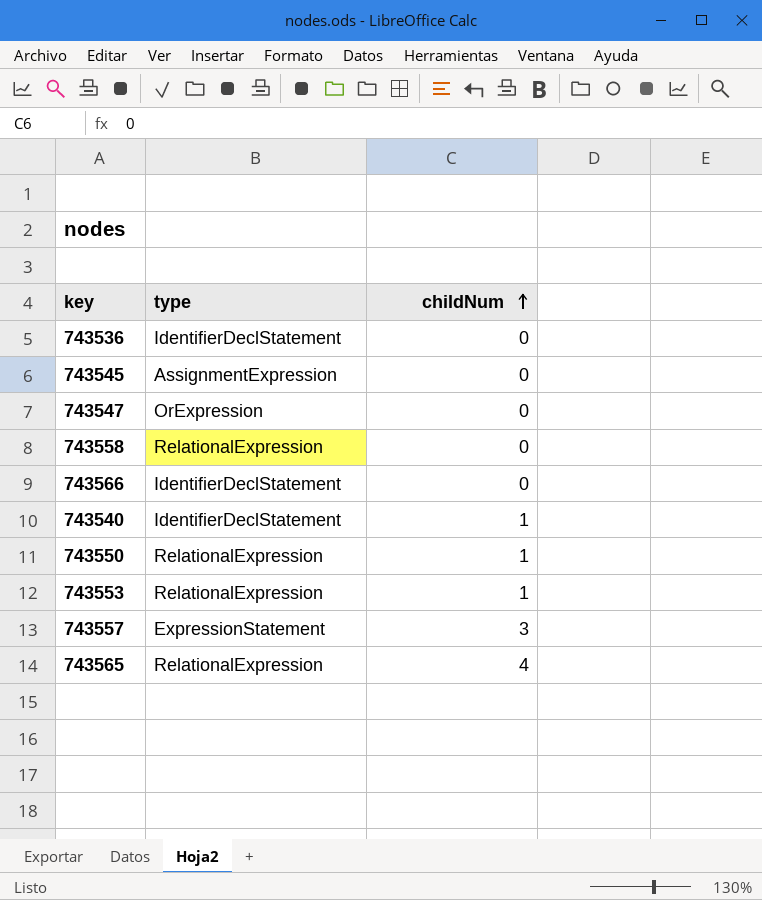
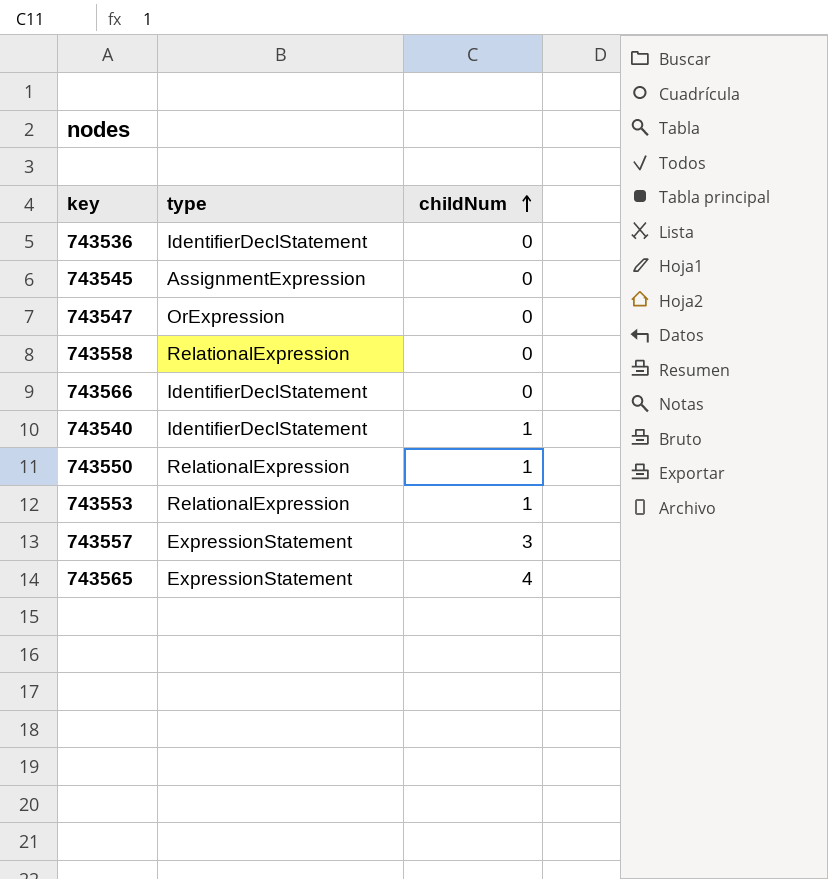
743565 | type: RelationalExpression -> ExpressionStatement

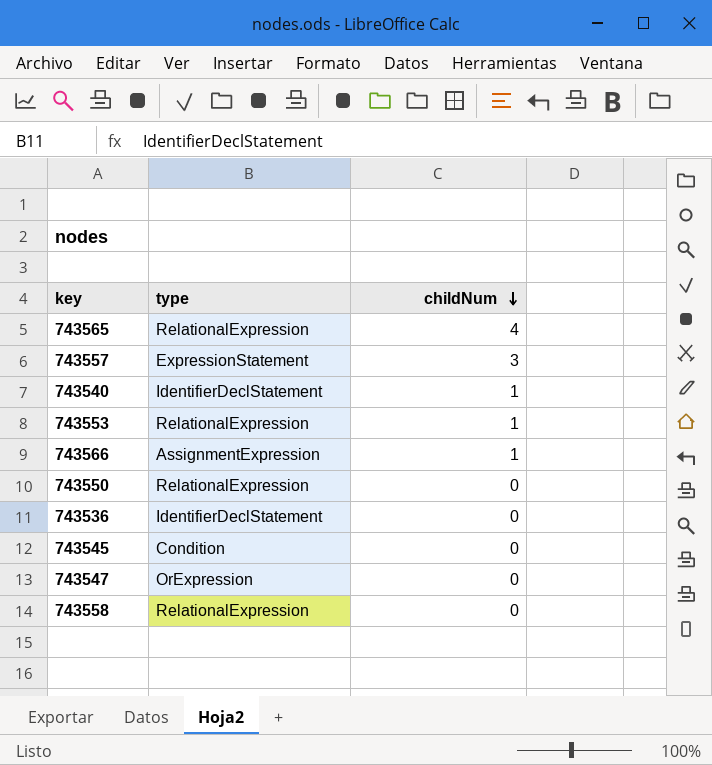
row order: childNum ascending -> childNum descending
743565 | type: ExpressionStatement -> RelationalExpression
743566 | type: IdentifierDeclStatement -> AssignmentExpression
743566 | childNum: 0 -> 1
743550 | childNum: 1 -> 0
743545 | type: AssignmentExpression -> Condition

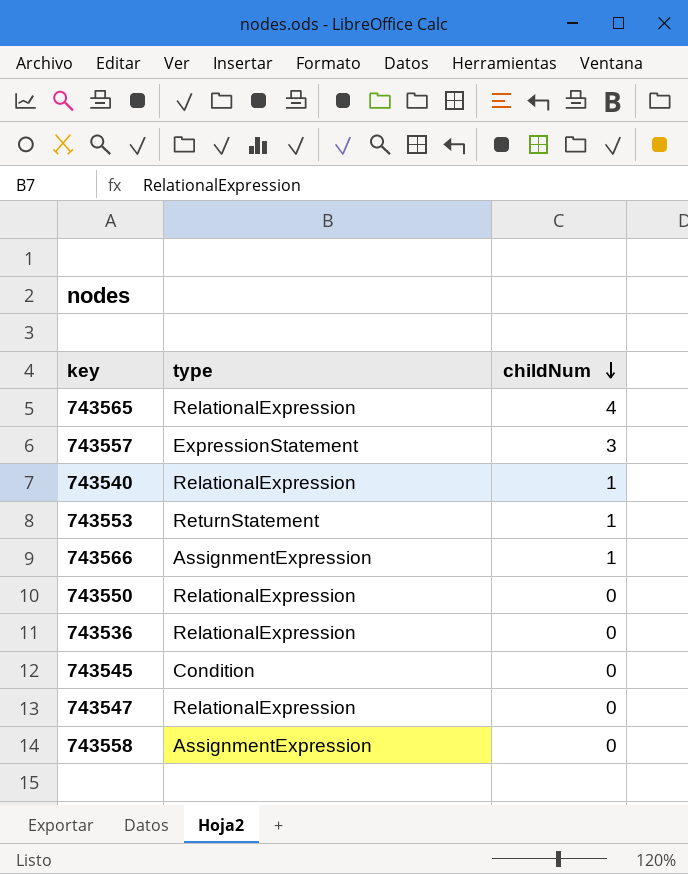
743540 | type: IdentifierDeclStatement -> RelationalExpression
743553 | type: RelationalExpression -> ReturnStatement
743536 | type: IdentifierDeclStatement -> RelationalExpression
743547 | type: OrExpression -> RelationalExpression
743558 | type: RelationalExpression -> AssignmentExpression

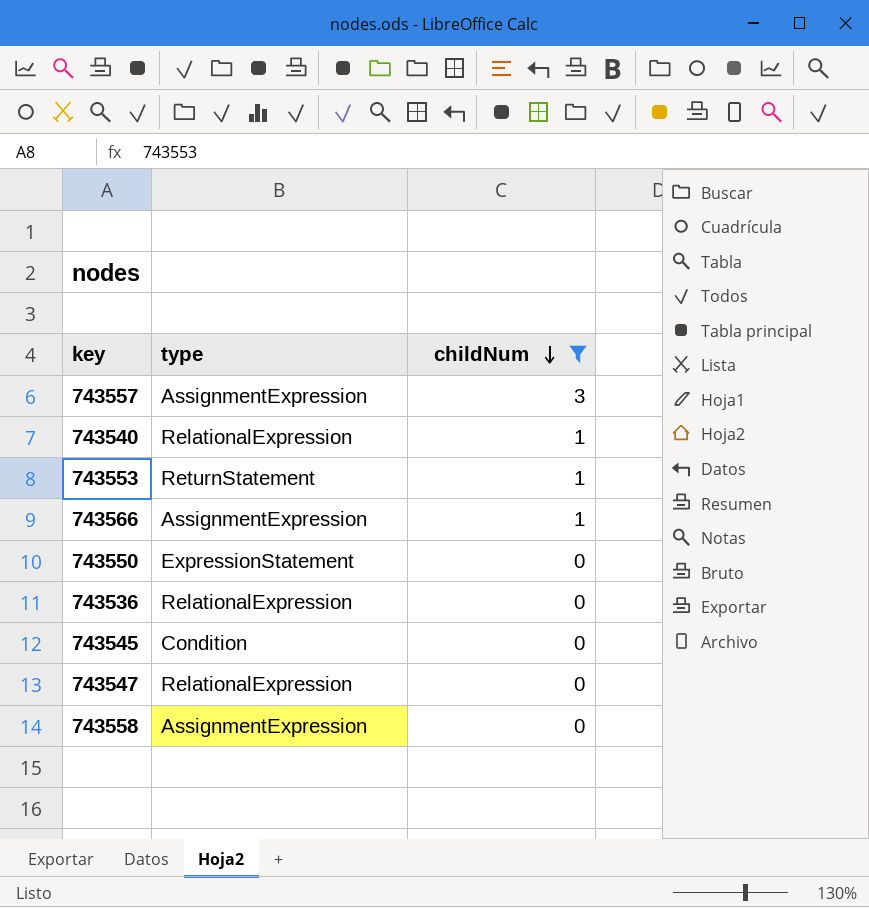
filter: none -> childNum != 4
743557 | type: ExpressionStatement -> AssignmentExpression
743550 | type: RelationalExpression -> ExpressionStatement

